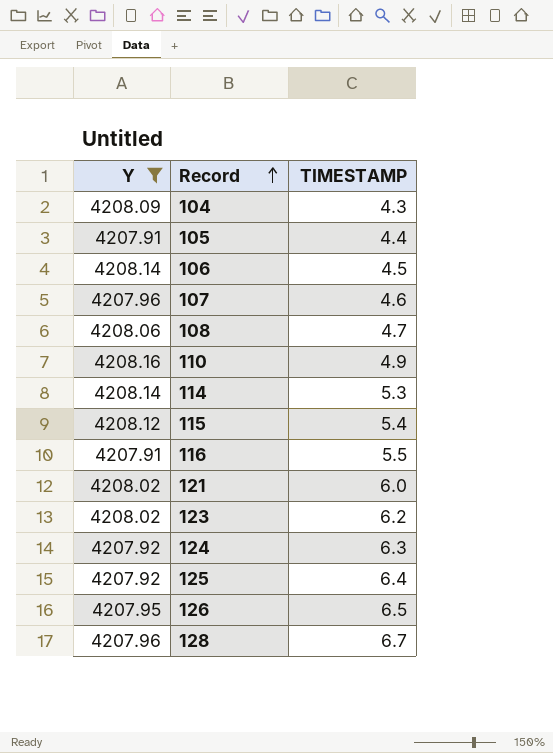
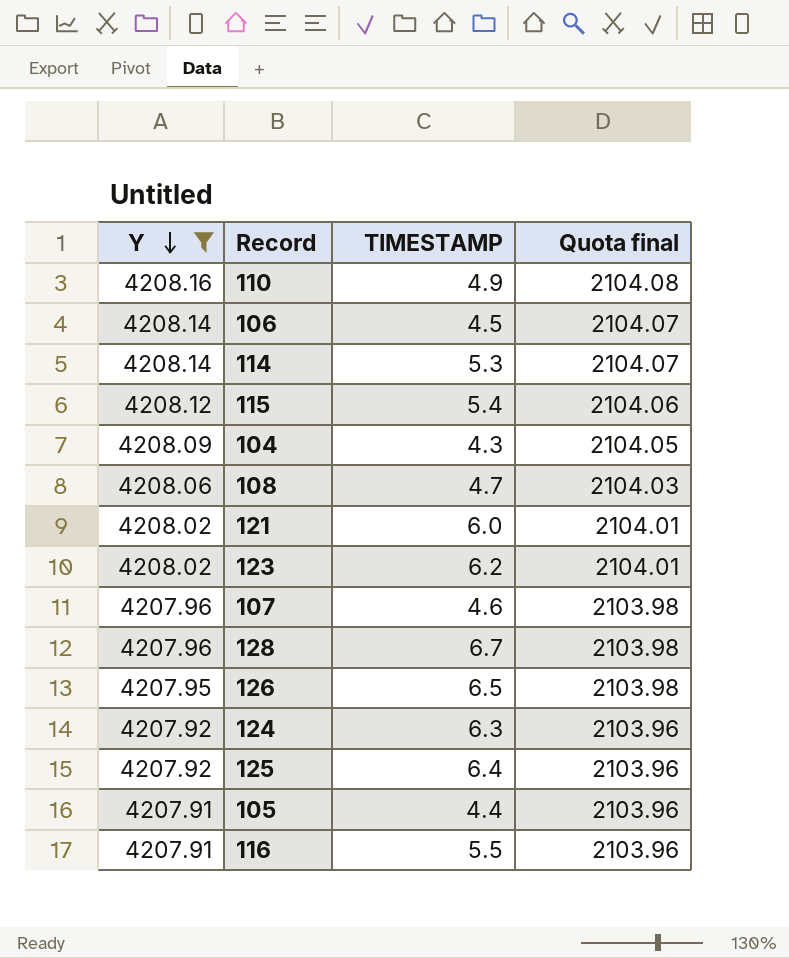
row order: Record ascending -> Y descending
column Quota final | formula: none -> [Y] * 0.5

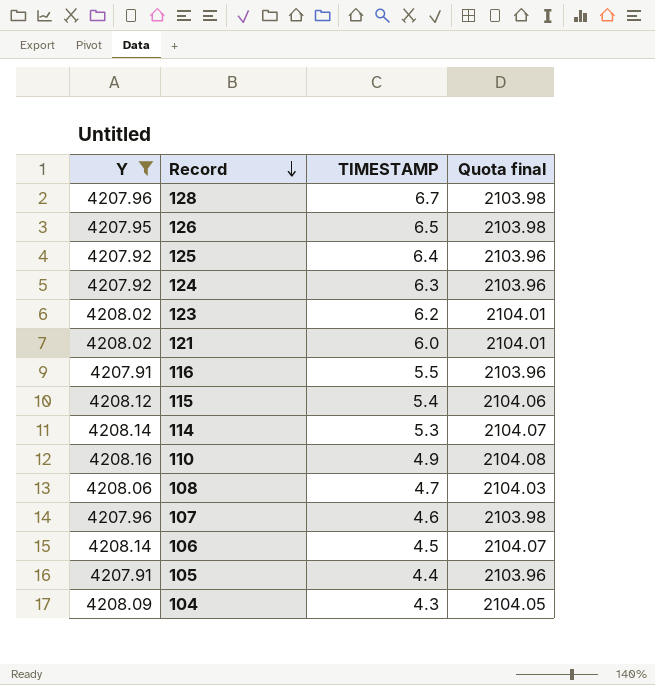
row order: Y descending -> Record descending

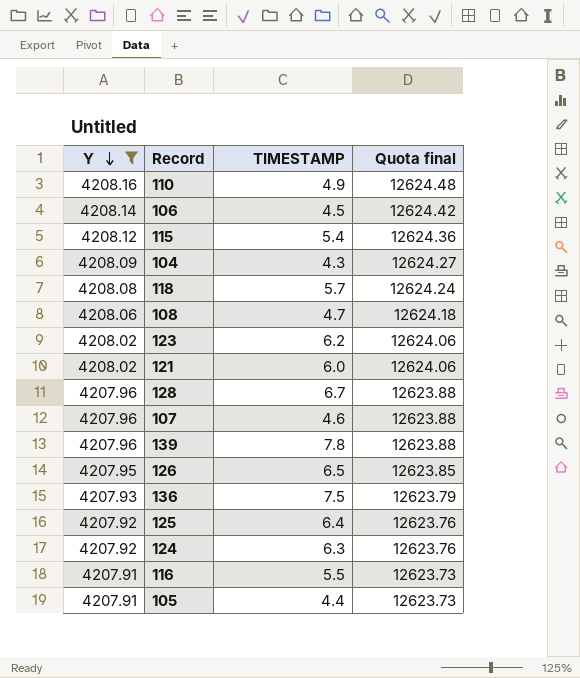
row order: Record descending -> Y descending
column Quota final | formula: [Y] * 0.5 -> [Y] * 3
row 114: 4208.14 | 5.3 | 2104.07 -> none
row 118: none -> 4208.08 | 5.7 | 12624.24
row 139: none -> 4207.96 | 7.8 | 12623.88
row 136: none -> 4207.93 | 7.5 | 12623.79

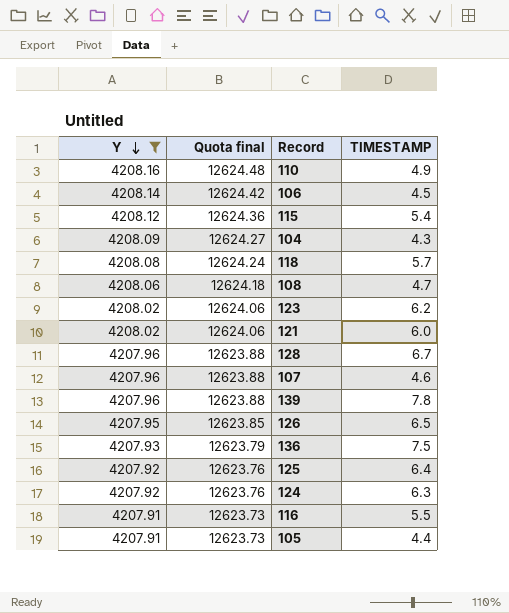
column Quota final | position: 4 -> 2

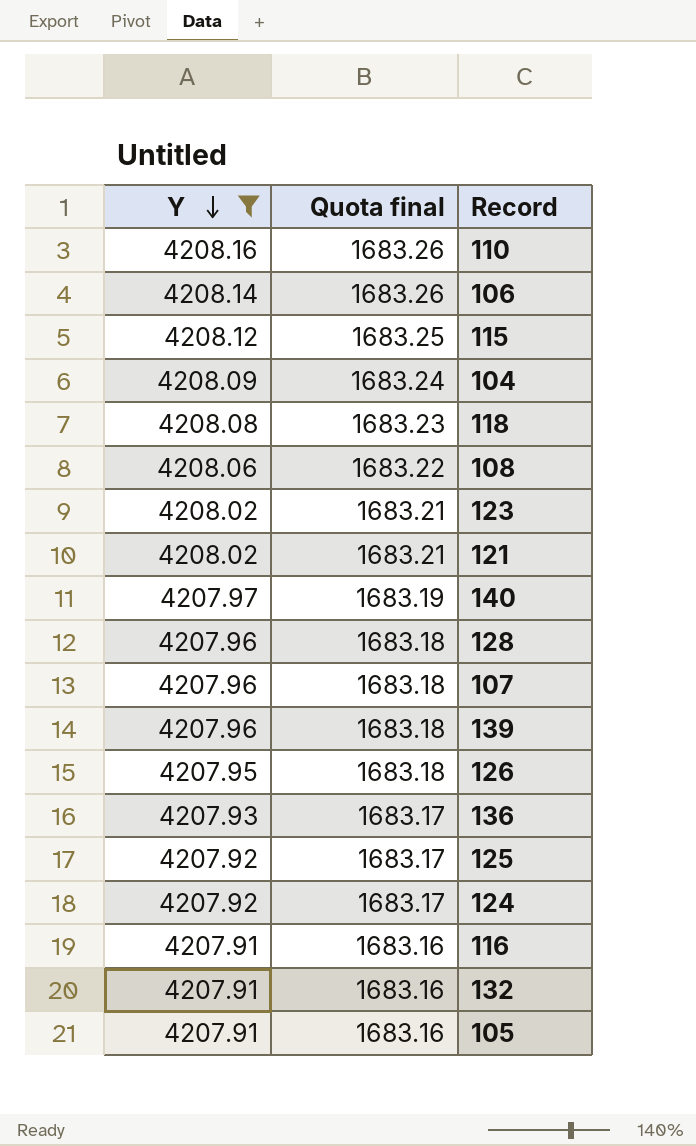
column TIMESTAMP | position: 4 -> none
column Quota final | formula: [Y] * 3 -> [Y] * 0.4
row 140: none -> 4207.97 | 1683.19
row 132: none -> 4207.91 | 1683.16

